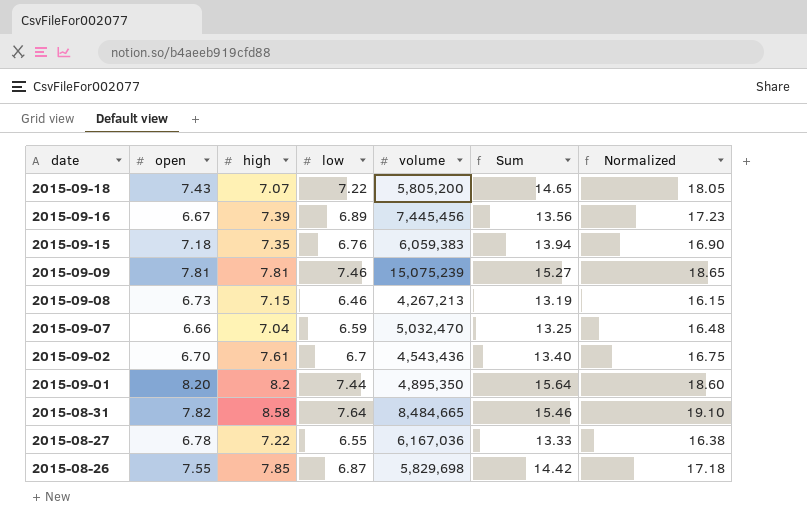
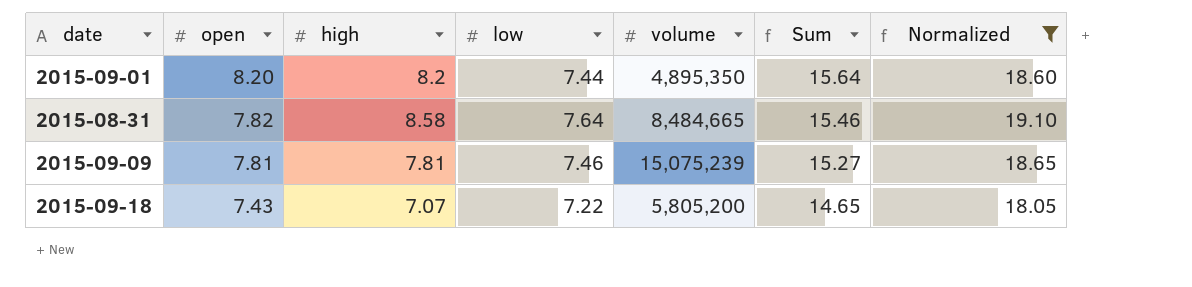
filter: none -> Normalized >= 18.05
row order: date descending -> open descending

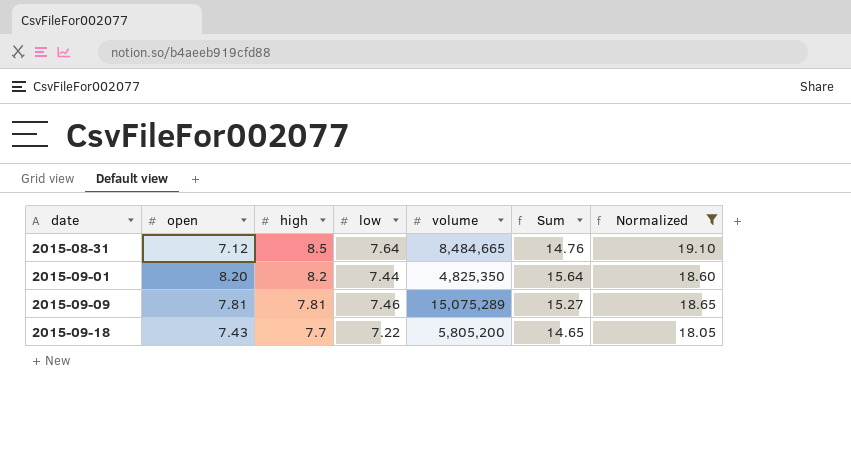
row order: open descending -> date ascending
2015-08-31 | open: 7.82 -> 7.12
2015-08-31 | high: 8.58 -> 8.5
2015-08-31 | Sum: 15.46 -> 14.76
2015-09-01 | volume: 4,895,350 -> 4,825,350
2015-09-09 | volume: 15,075,239 -> 15,075,289
2015-09-18 | high: 7.07 -> 7.7

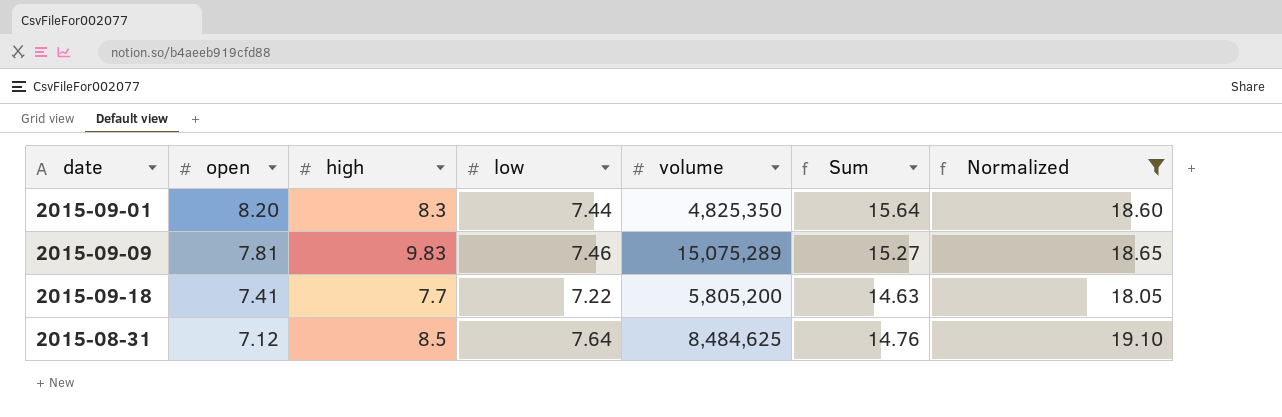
row order: date ascending -> open descending
2015-09-01 | high: 8.2 -> 8.3
2015-09-09 | high: 7.81 -> 9.83
2015-09-18 | open: 7.43 -> 7.41
2015-09-18 | Sum: 14.65 -> 14.63
2015-08-31 | volume: 8,484,665 -> 8,484,625

